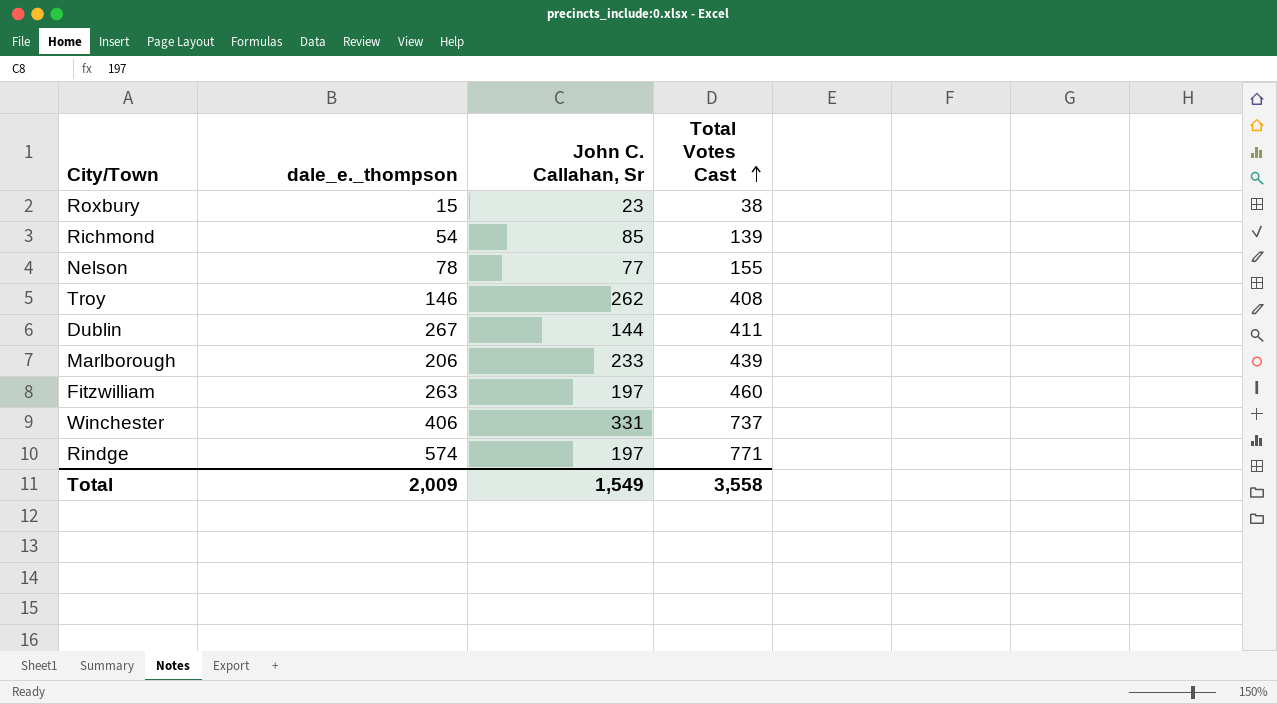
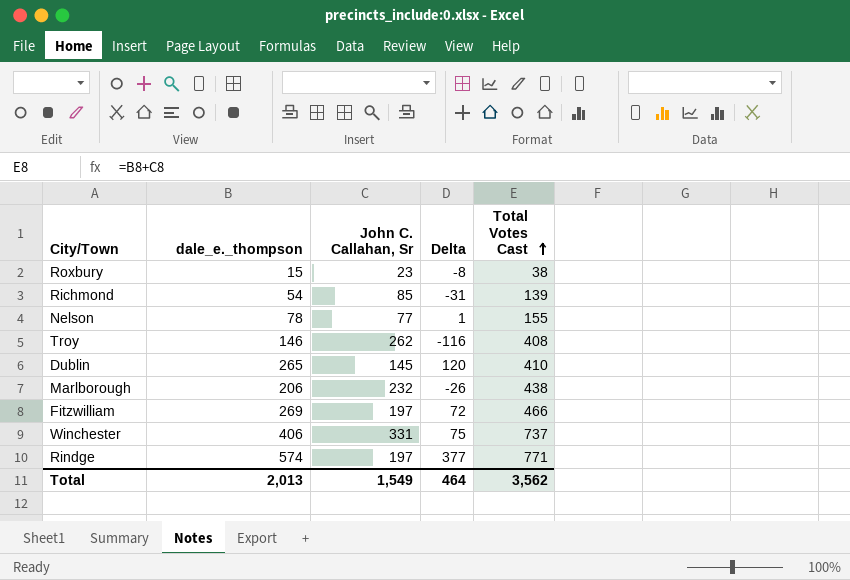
column Delta | formula: none -> [dale_e._thompson] - [John C. Callahan, Sr]
Dublin | dale_e._thompson: 267 -> 265
Dublin | John C. Callahan, Sr: 144 -> 145
Dublin | Total Votes Cast: 411 -> 410
Marlborough | John C. Callahan, Sr: 233 -> 232
Marlborough | Total Votes Cast: 439 -> 438
Fitzwilliam | dale_e._thompson: 263 -> 269
Fitzwilliam | Total Votes Cast: 460 -> 466
Total | dale_e._thompson: 2,009 -> 2,013
Total | Total Votes Cast: 3,558 -> 3,562

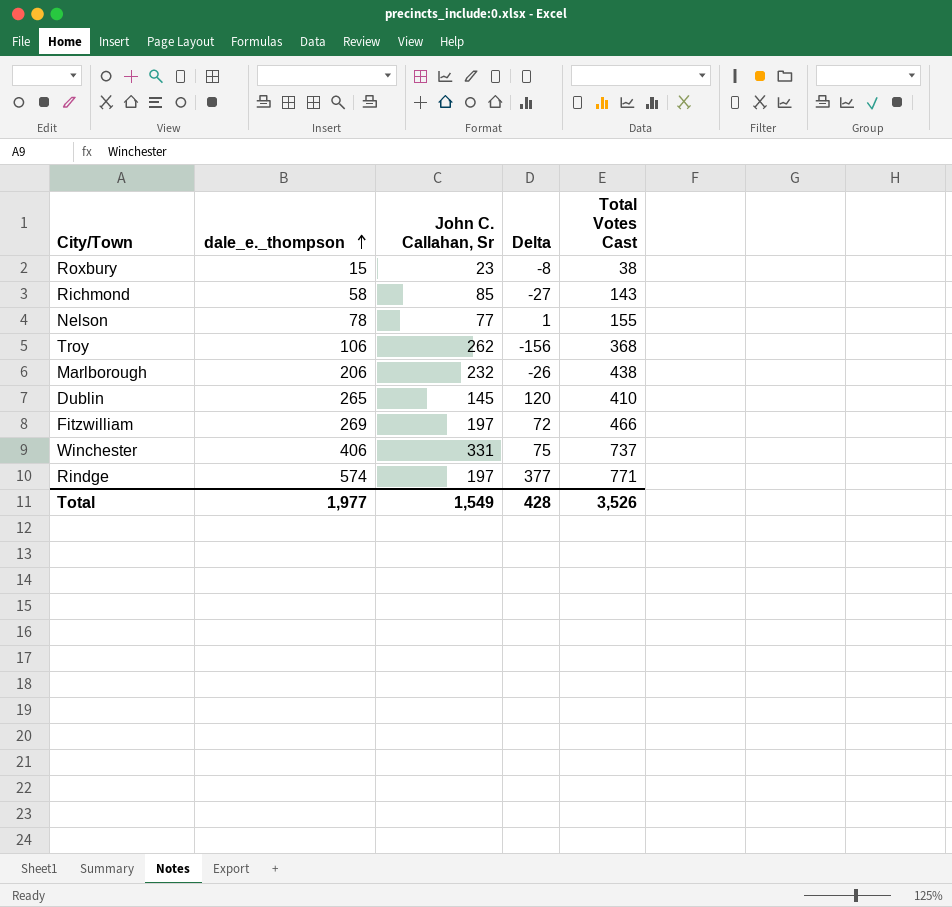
row order: Total Votes Cast ascending -> dale_e._thompson ascending
Richmond | dale_e._thompson: 54 -> 58
Richmond | Delta: -31 -> -27
Richmond | Total Votes Cast: 139 -> 143
Troy | dale_e._thompson: 146 -> 106
Troy | Delta: -116 -> -156
Troy | Total Votes Cast: 408 -> 368
Total | dale_e._thompson: 2,013 -> 1,977
Total | Delta: 464 -> 428
Total | Total Votes Cast: 3,562 -> 3,526

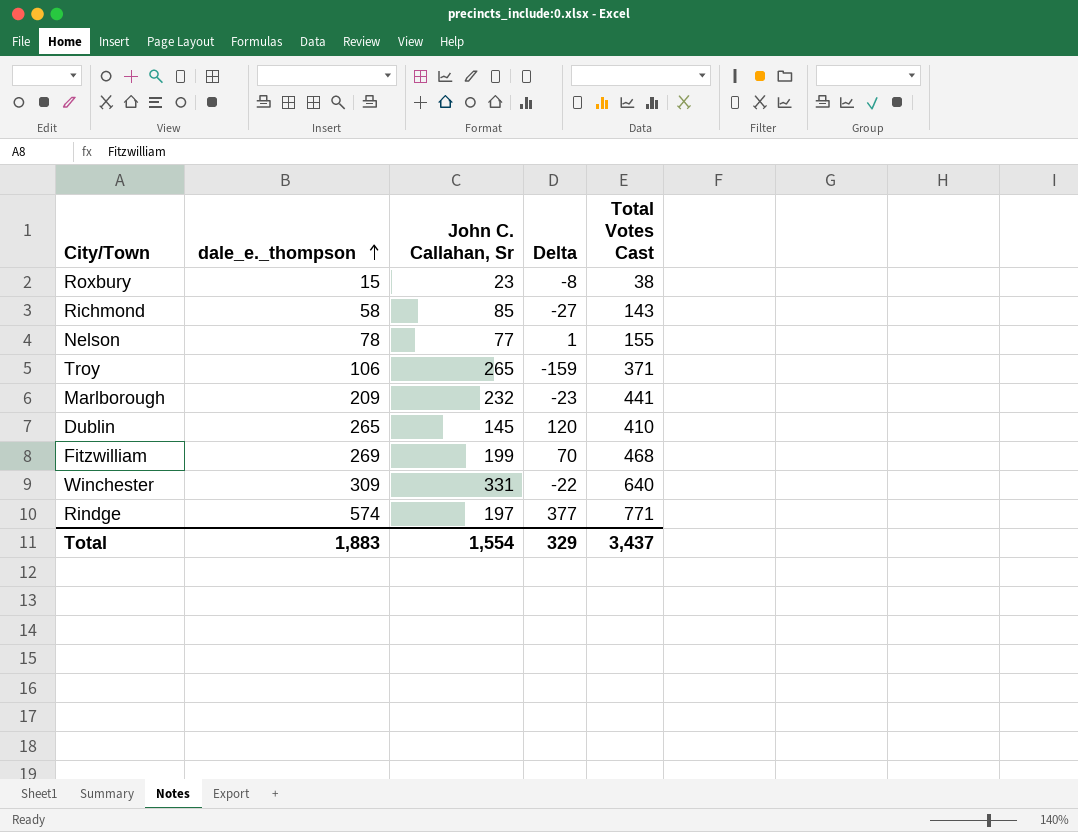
Troy | John C. Callahan, Sr: 262 -> 265
Troy | Delta: -156 -> -159
Troy | Total Votes Cast: 368 -> 371
Marlborough | dale_e._thompson: 206 -> 209
Marlborough | Delta: -26 -> -23
Marlborough | Total Votes Cast: 438 -> 441
Fitzwilliam | John C. Callahan, Sr: 197 -> 199
Fitzwilliam | Delta: 72 -> 70
Fitzwilliam | Total Votes Cast: 466 -> 468
Winchester | dale_e._thompson: 406 -> 309
Winchester | Delta: 75 -> -22
Winchester | Total Votes Cast: 737 -> 640
Total | dale_e._thompson: 1,977 -> 1,883
Total | John C. Callahan, Sr: 1,549 -> 1,554
Total | Delta: 428 -> 329
Total | Total Votes Cast: 3,526 -> 3,437

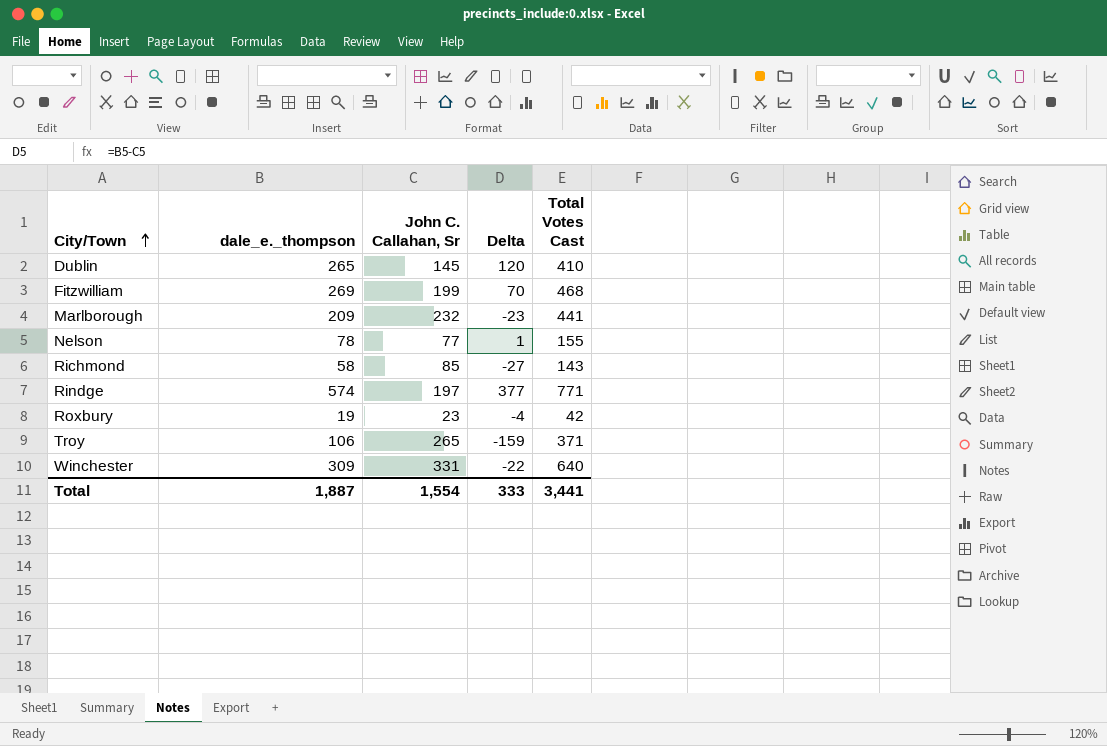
row order: dale_e._thompson ascending -> City/Town ascending
Roxbury | dale_e._thompson: 15 -> 19
Roxbury | Delta: -8 -> -4
Roxbury | Total Votes Cast: 38 -> 42
Total | dale_e._thompson: 1,883 -> 1,887
Total | Delta: 329 -> 333
Total | Total Votes Cast: 3,437 -> 3,441

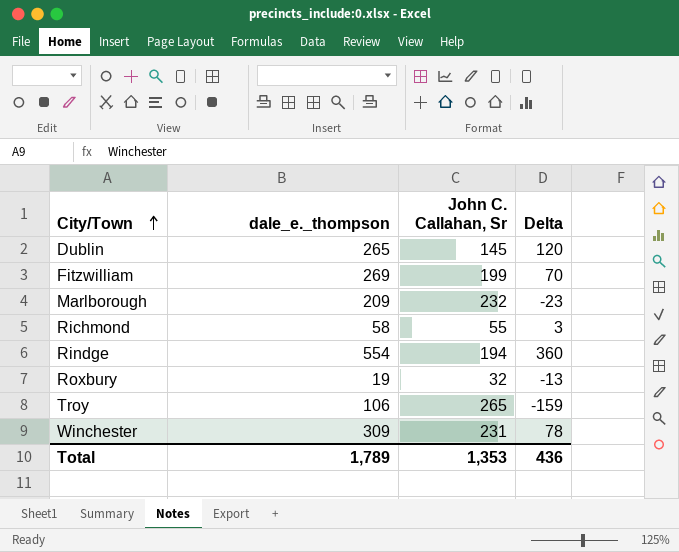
column Total Votes Cast | formula: [dale_e._thompson] + [John C. Callahan, Sr] -> none
row Nelson: 78 | 77 | 1 | 155 -> none
Richmond | John C. Callahan, Sr: 85 -> 55
Richmond | Delta: -27 -> 3
Rindge | dale_e._thompson: 574 -> 554
Rindge | John C. Callahan, Sr: 197 -> 194
Rindge | Delta: 377 -> 360
Roxbury | John C. Callahan, Sr: 23 -> 32
Roxbury | Delta: -4 -> -13
Winchester | John C. Callahan, Sr: 331 -> 231
Winchester | Delta: -22 -> 78
Total | dale_e._thompson: 1,887 -> 1,789
Total | John C. Callahan, Sr: 1,554 -> 1,353
Total | Delta: 333 -> 436

